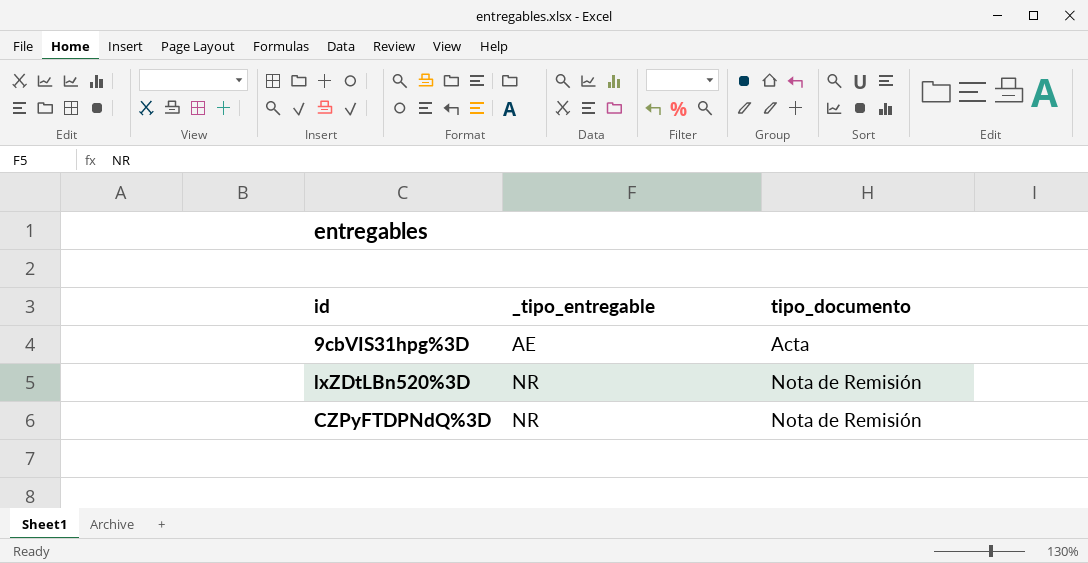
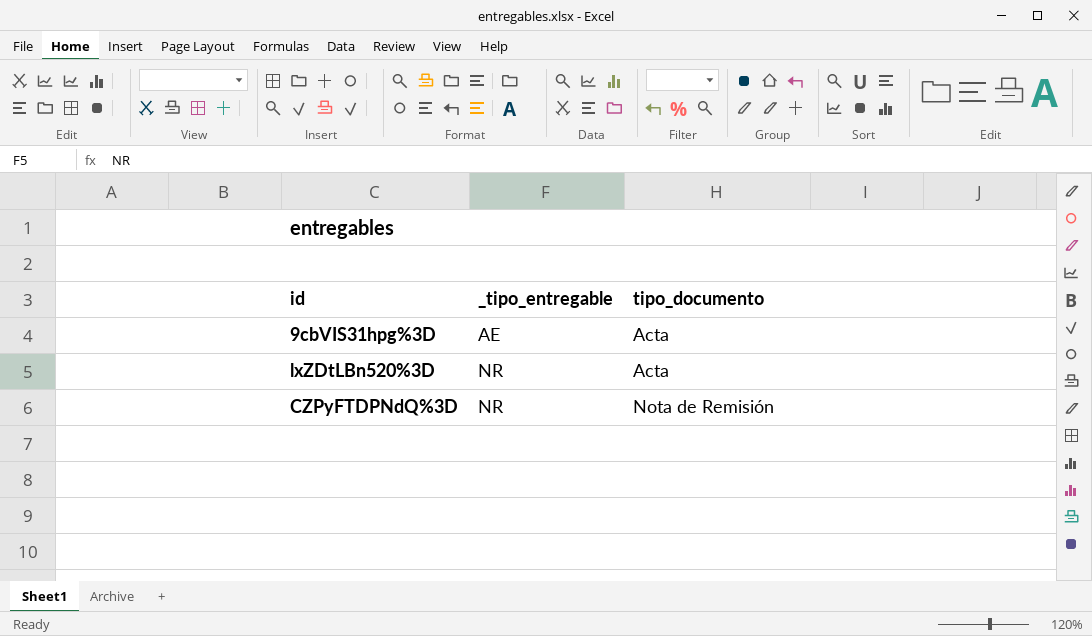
lxZDtLBn520%3D | tipo_documento: Nota de Remisión -> Acta

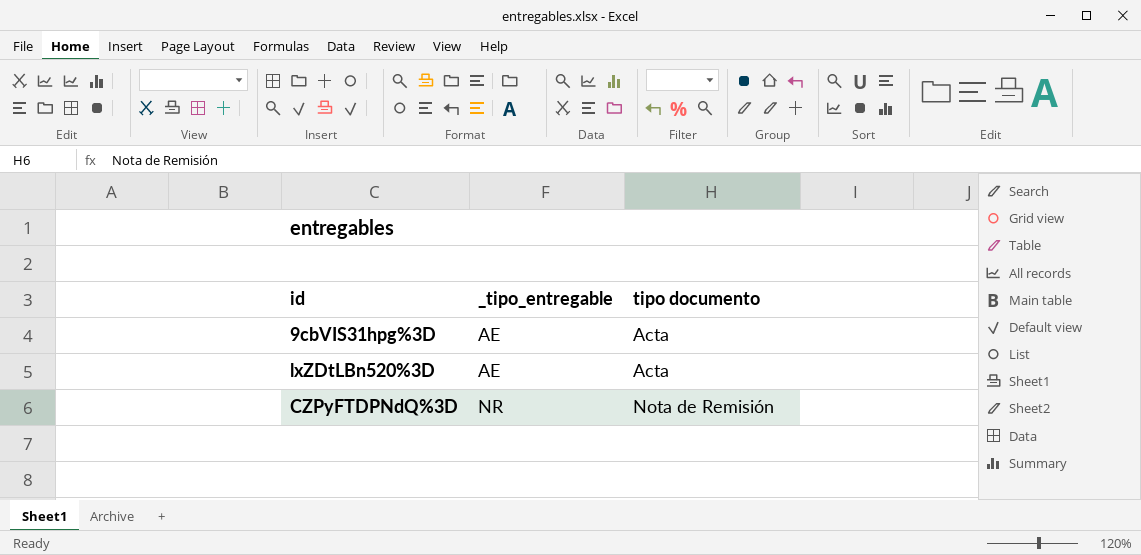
column name: tipo_documento -> tipo documento
lxZDtLBn520%3D | _tipo_entregable: NR -> AE

